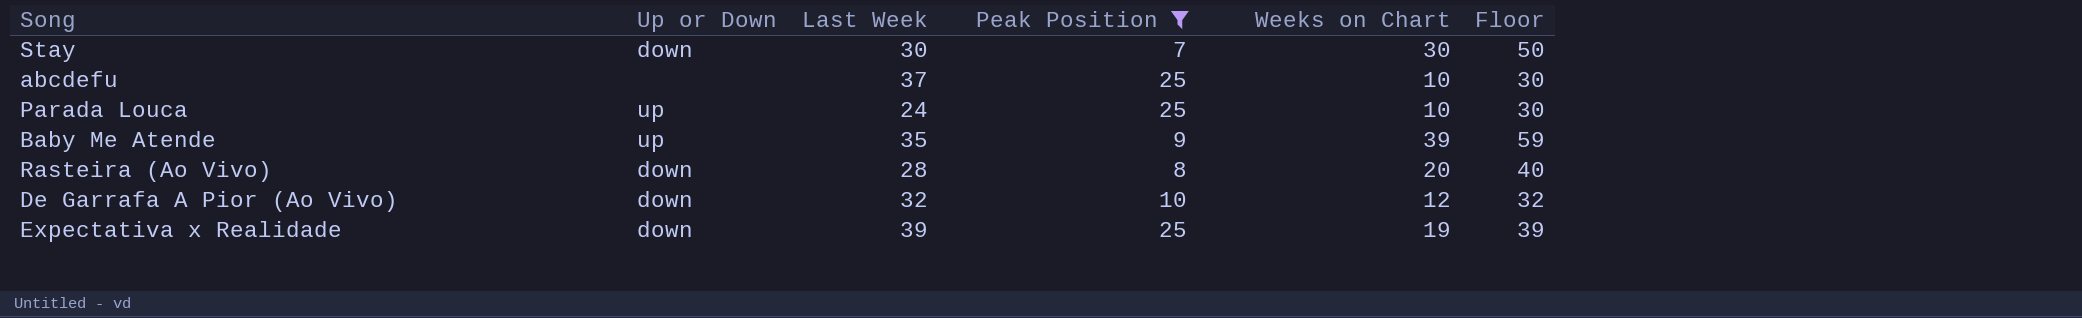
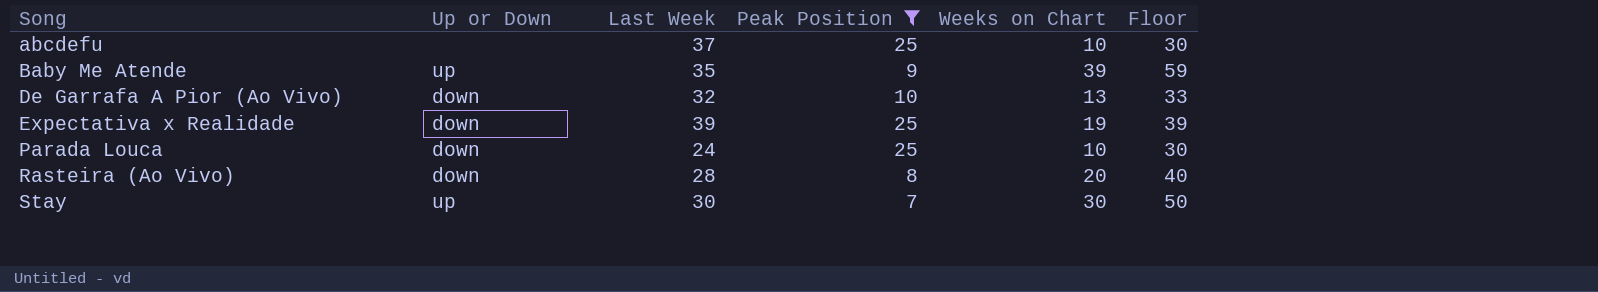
row order: none -> Song ascending
De Garrafa A Pior (Ao Vivo) | Weeks on Chart: 12 -> 13
De Garrafa A Pior (Ao Vivo) | Floor: 32 -> 33
Parada Louca | Up or Down: up -> down
Stay | Up or Down: down -> up

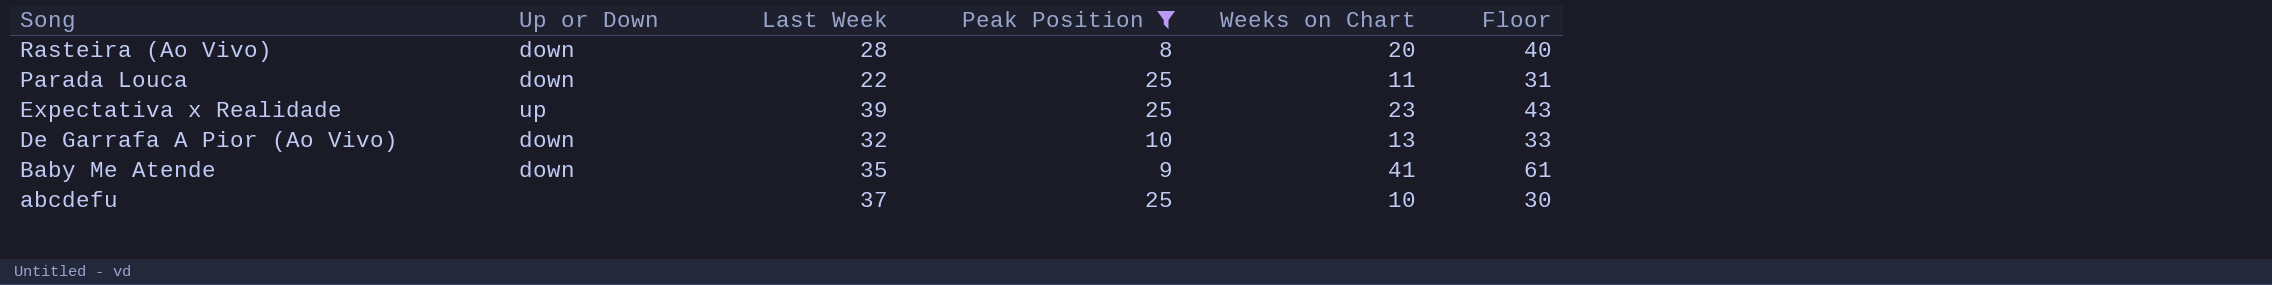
row order: Song ascending -> Song descending
row Stay: up | 30 | 7 | 30 | 50 -> none
Parada Louca | Last Week: 24 -> 22
Parada Louca | Weeks on Chart: 10 -> 11
Parada Louca | Floor: 30 -> 31
Expectativa x Realidade | Up or Down: down -> up
Expectativa x Realidade | Weeks on Chart: 19 -> 23
Expectativa x Realidade | Floor: 39 -> 43
Baby Me Atende | Up or Down: up -> down
Baby Me Atende | Weeks on Chart: 39 -> 41
Baby Me Atende | Floor: 59 -> 61

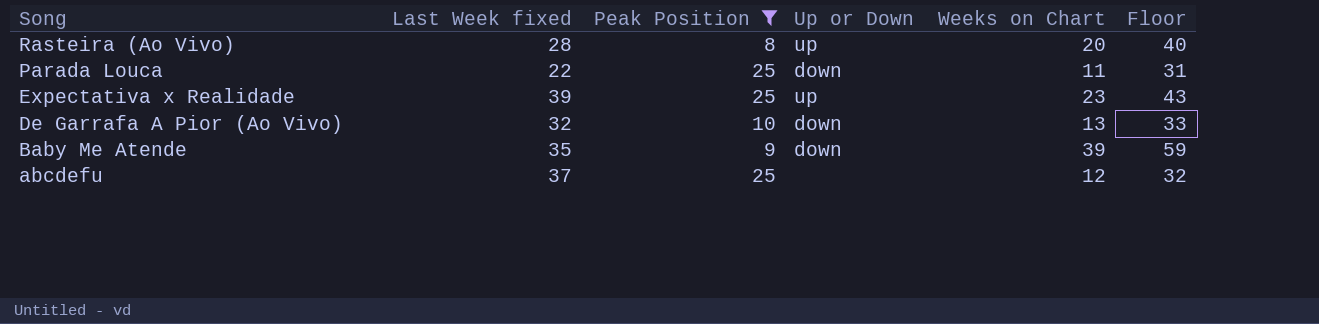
column name: Last Week -> Last Week fixed
column Up or Down | position: 2 -> 4
Rasteira (Ao Vivo) | Up or Down: down -> up
Baby Me Atende | Weeks on Chart: 41 -> 39
Baby Me Atende | Floor: 61 -> 59
abcdefu | Weeks on Chart: 10 -> 12
abcdefu | Floor: 30 -> 32

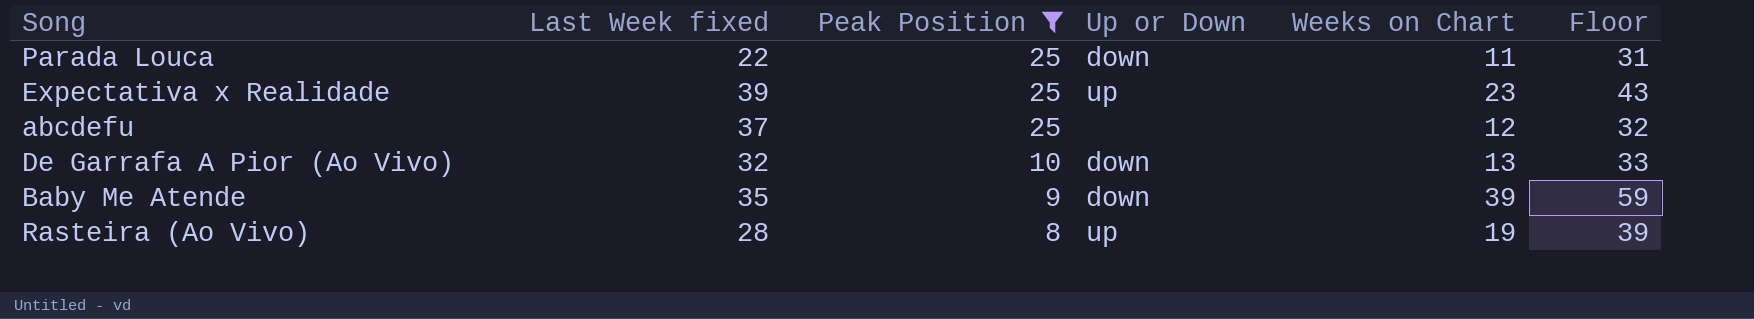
row order: Song descending -> Peak Position descending
Rasteira (Ao Vivo) | Weeks on Chart: 20 -> 19
Rasteira (Ao Vivo) | Floor: 40 -> 39

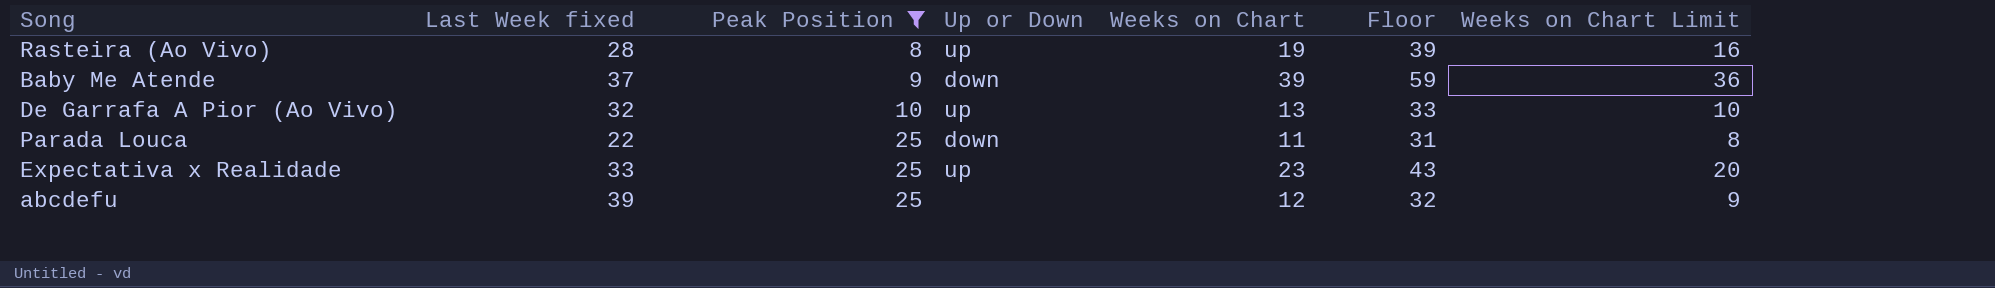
row order: Peak Position descending -> Peak Position ascending
column Weeks on Chart Limit | formula: none -> [Weeks on Chart] - 3
Baby Me Atende | Last Week fixed: 35 -> 37
De Garrafa A Pior (Ao Vivo) | Up or Down: down -> up
Expectativa x Realidade | Last Week fixed: 39 -> 33
abcdefu | Last Week fixed: 37 -> 39

